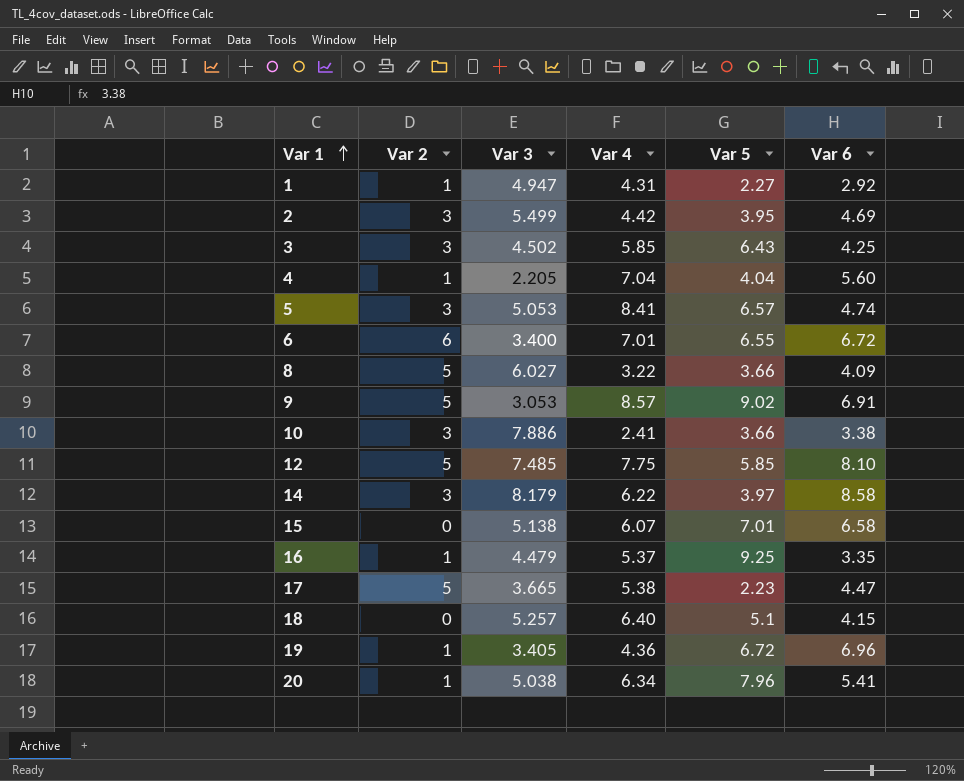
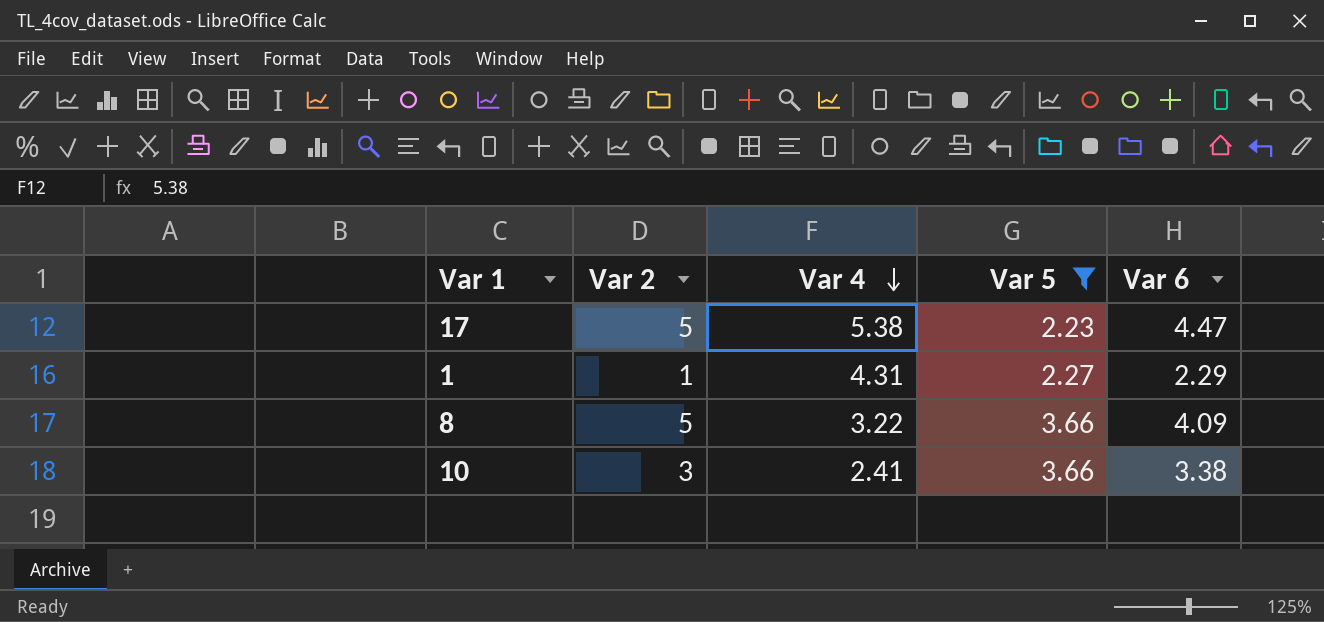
filter: none -> Var 5 <= 3.66
row order: Var 1 ascending -> Var 4 descending
column Var 3 | position: 3 -> none
1 | Var 6: 2.92 -> 2.29

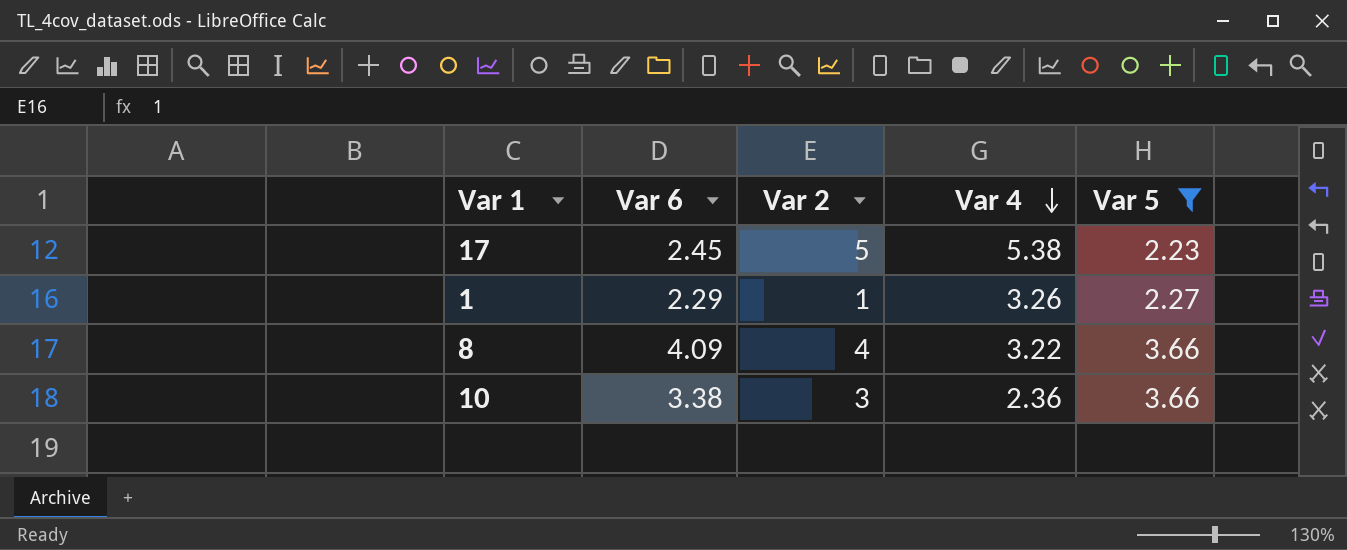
column Var 6 | position: 5 -> 2
17 | Var 6: 4.47 -> 2.45
1 | Var 4: 4.31 -> 3.26
8 | Var 2: 5 -> 4
10 | Var 4: 2.41 -> 2.36

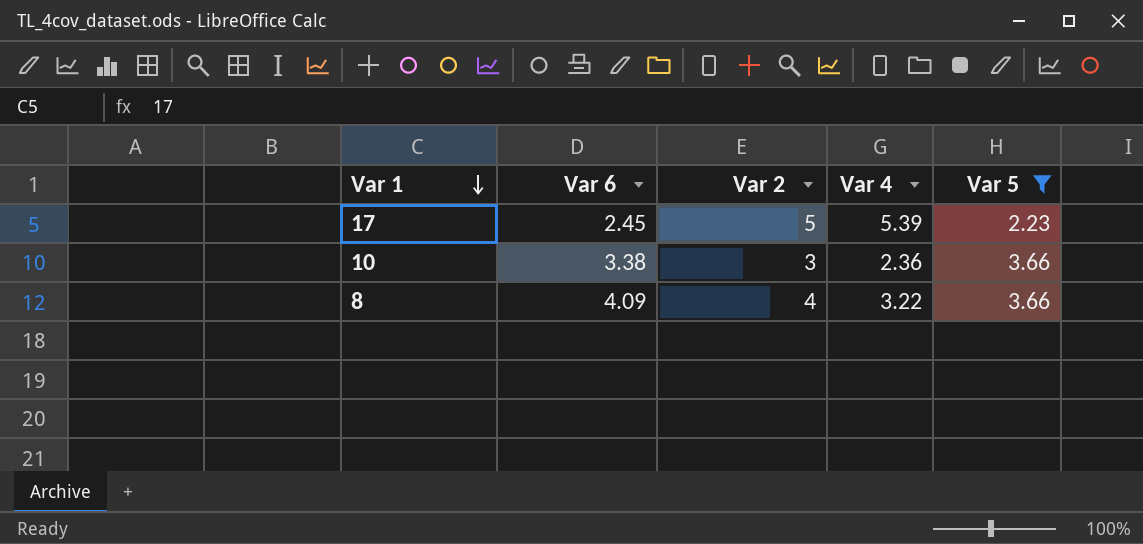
row order: Var 4 descending -> Var 1 descending
row 1: 2.29 | 1 | 3.26 | 2.27 -> none
17 | Var 4: 5.38 -> 5.39

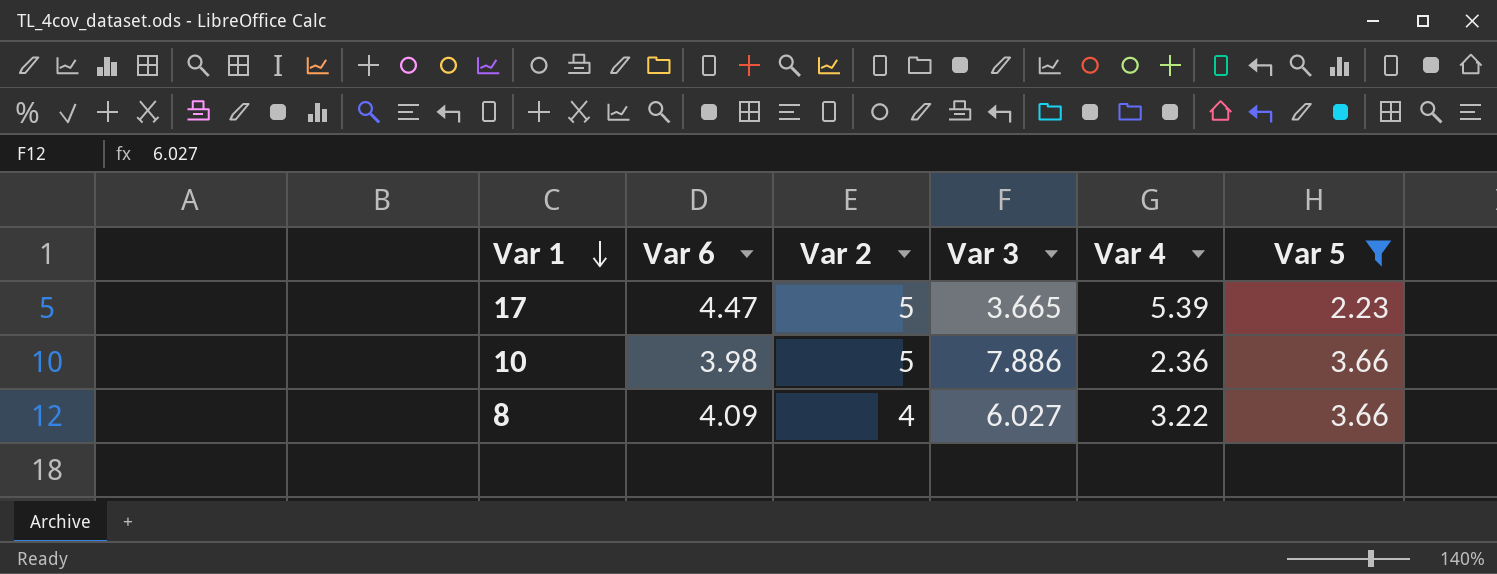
column Var 3 | position: none -> 4
17 | Var 6: 2.45 -> 4.47
10 | Var 6: 3.38 -> 3.98
10 | Var 2: 3 -> 5

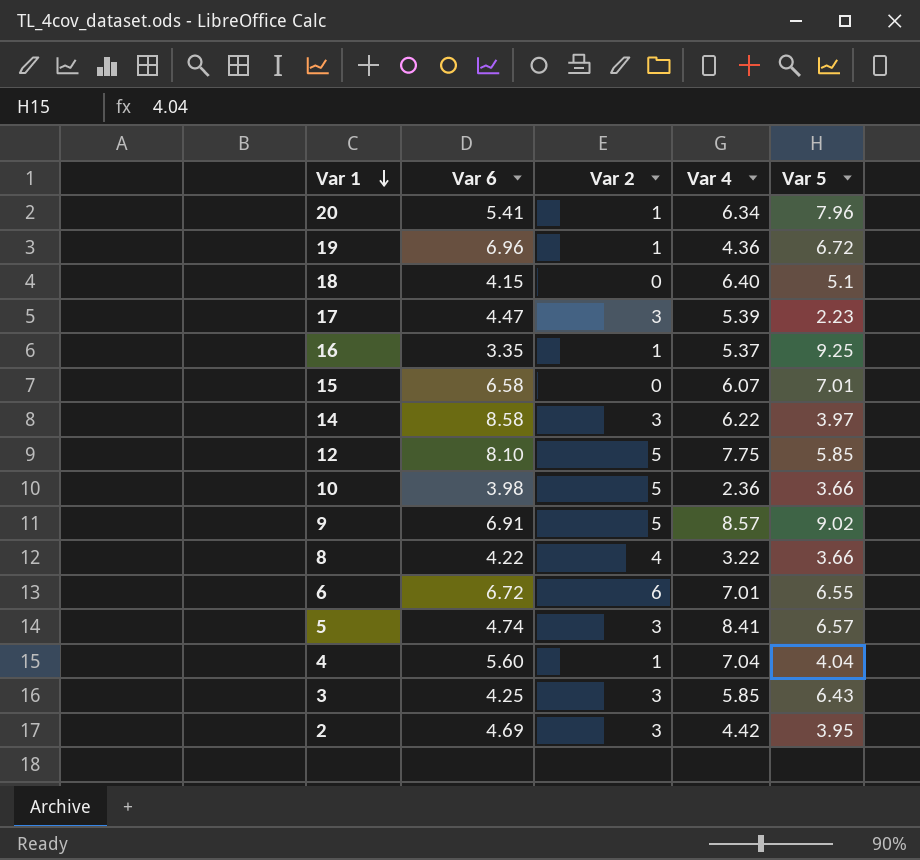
filter: Var 5 <= 3.66 -> none
column Var 3 | position: 4 -> none
17 | Var 2: 5 -> 3
8 | Var 6: 4.09 -> 4.22

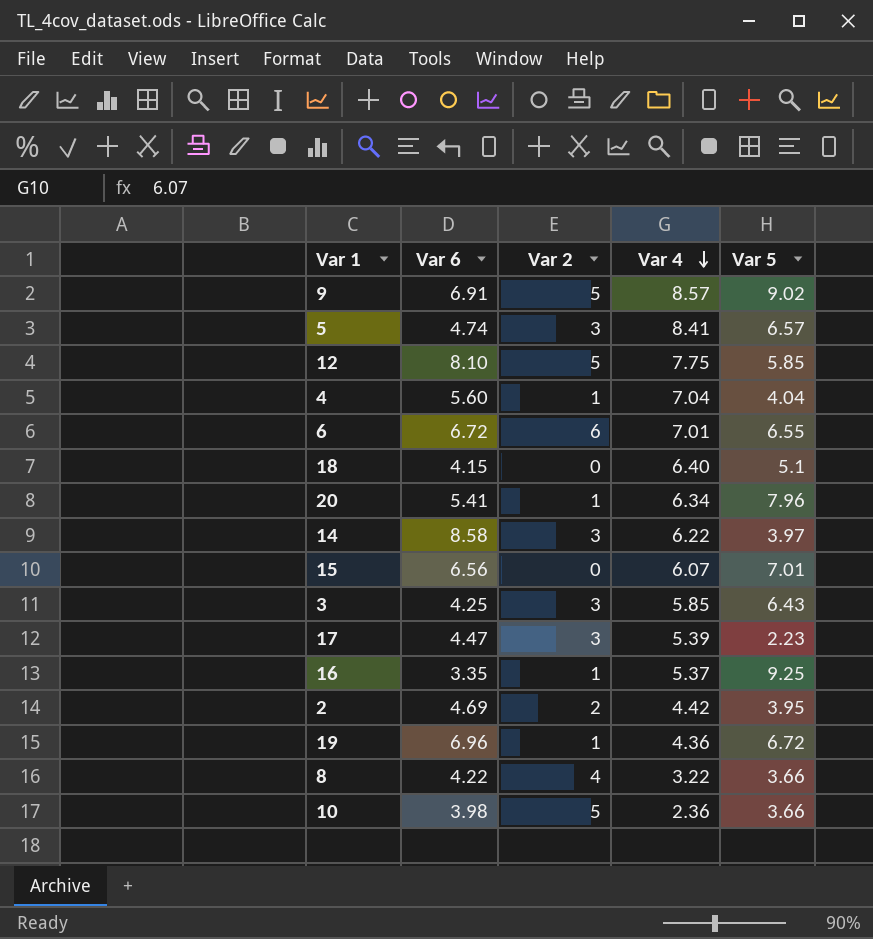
row order: Var 1 descending -> Var 4 descending
15 | Var 6: 6.58 -> 6.56
2 | Var 2: 3 -> 2

